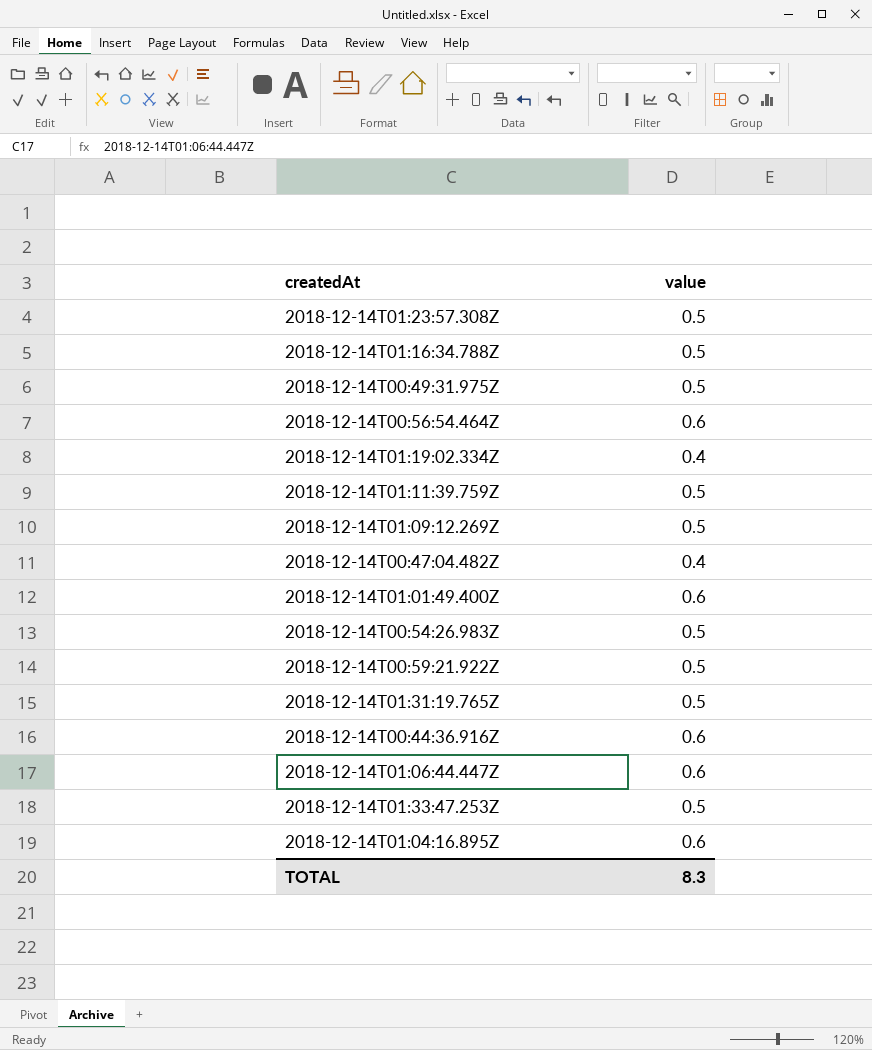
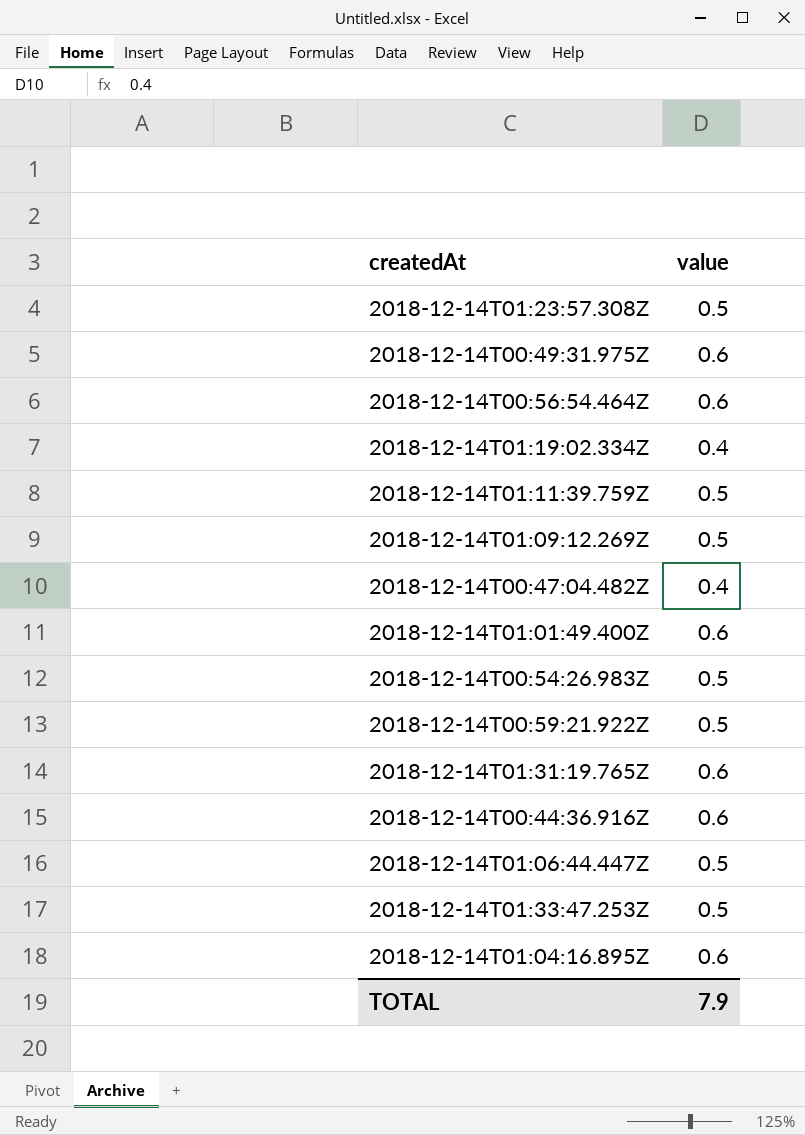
row 2018-12-14T01:16:34.788Z: 0.5 -> none
2018-12-14T00:49:31.975Z | value: 0.5 -> 0.6
2018-12-14T01:31:19.765Z | value: 0.5 -> 0.6
2018-12-14T01:06:44.447Z | value: 0.6 -> 0.5
TOTAL | value: 8.3 -> 7.9

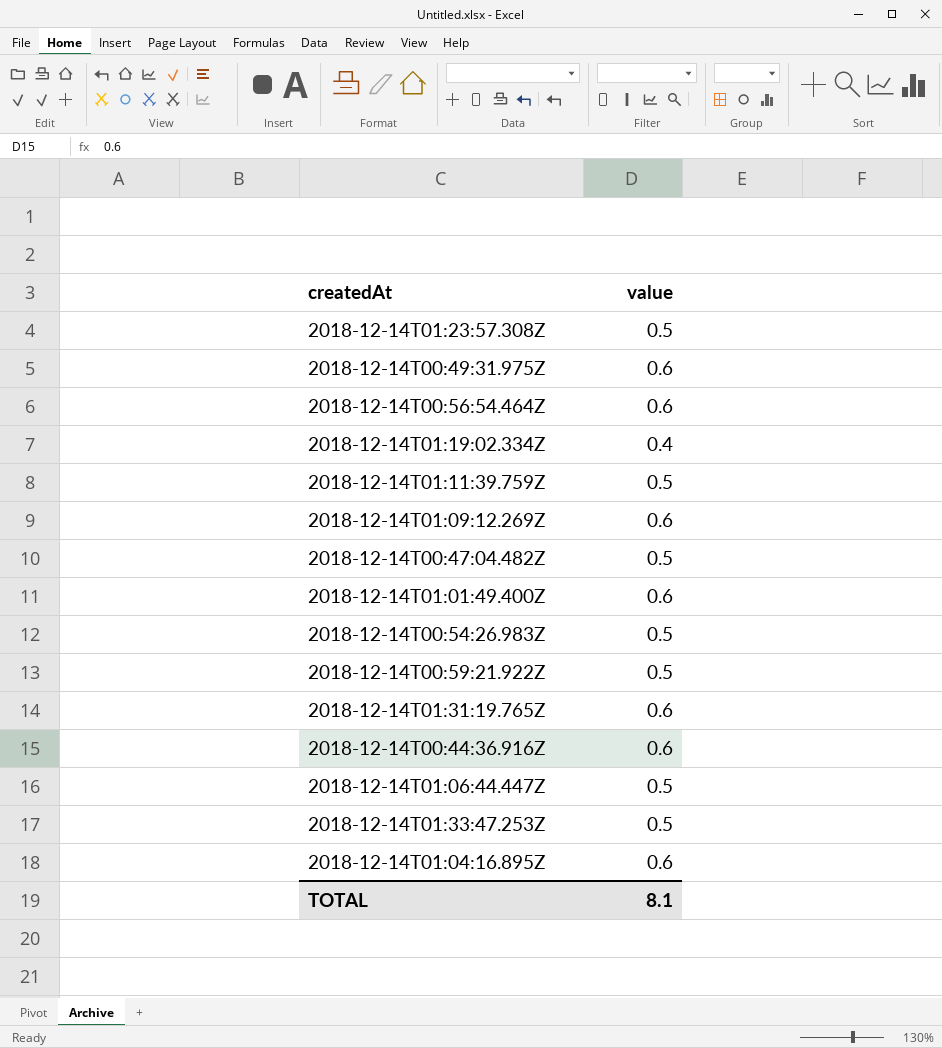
2018-12-14T01:09:12.269Z | value: 0.5 -> 0.6
2018-12-14T00:47:04.482Z | value: 0.4 -> 0.5
TOTAL | value: 7.9 -> 8.1

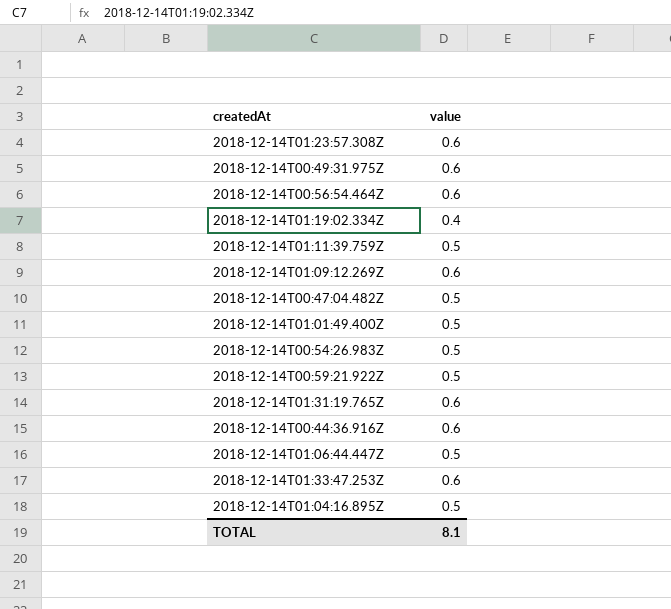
2018-12-14T01:23:57.308Z | value: 0.5 -> 0.6
2018-12-14T01:01:49.400Z | value: 0.6 -> 0.5
2018-12-14T01:33:47.253Z | value: 0.5 -> 0.6
2018-12-14T01:04:16.895Z | value: 0.6 -> 0.5

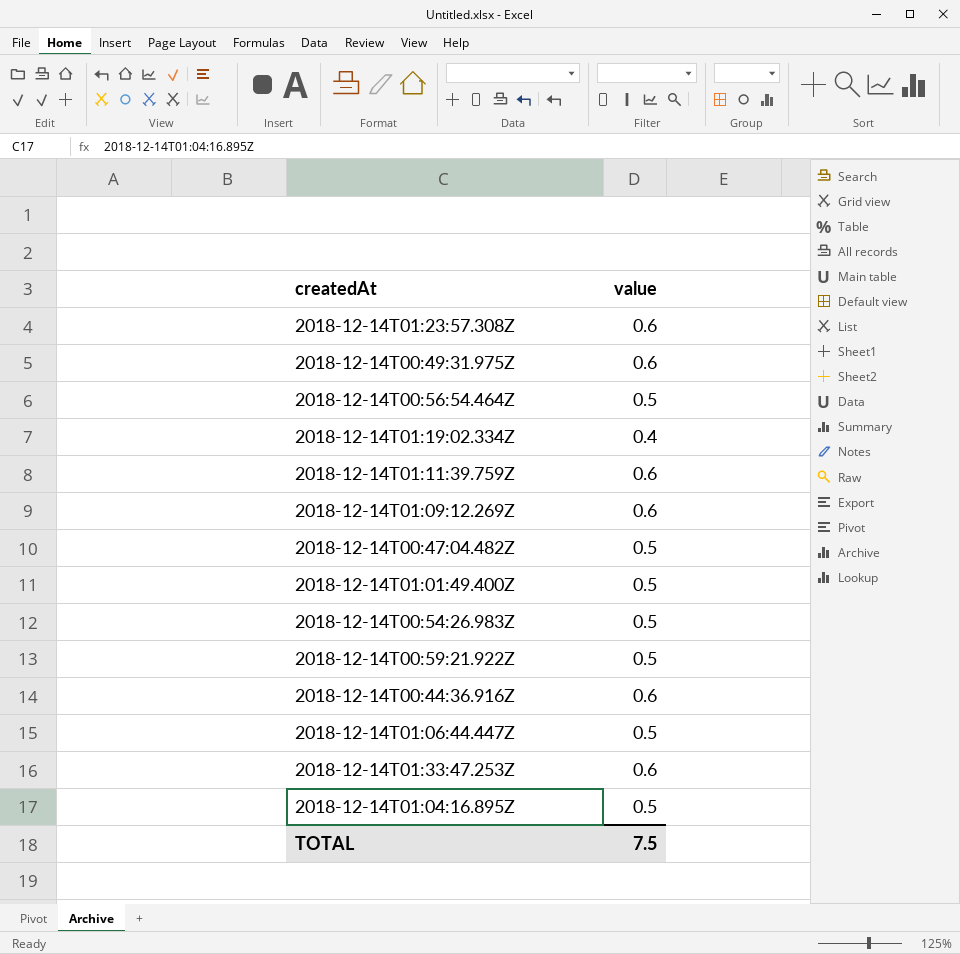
row 2018-12-14T01:31:19.765Z: 0.6 -> none
2018-12-14T00:56:54.464Z | value: 0.6 -> 0.5
2018-12-14T01:11:39.759Z | value: 0.5 -> 0.6
TOTAL | value: 8.1 -> 7.5

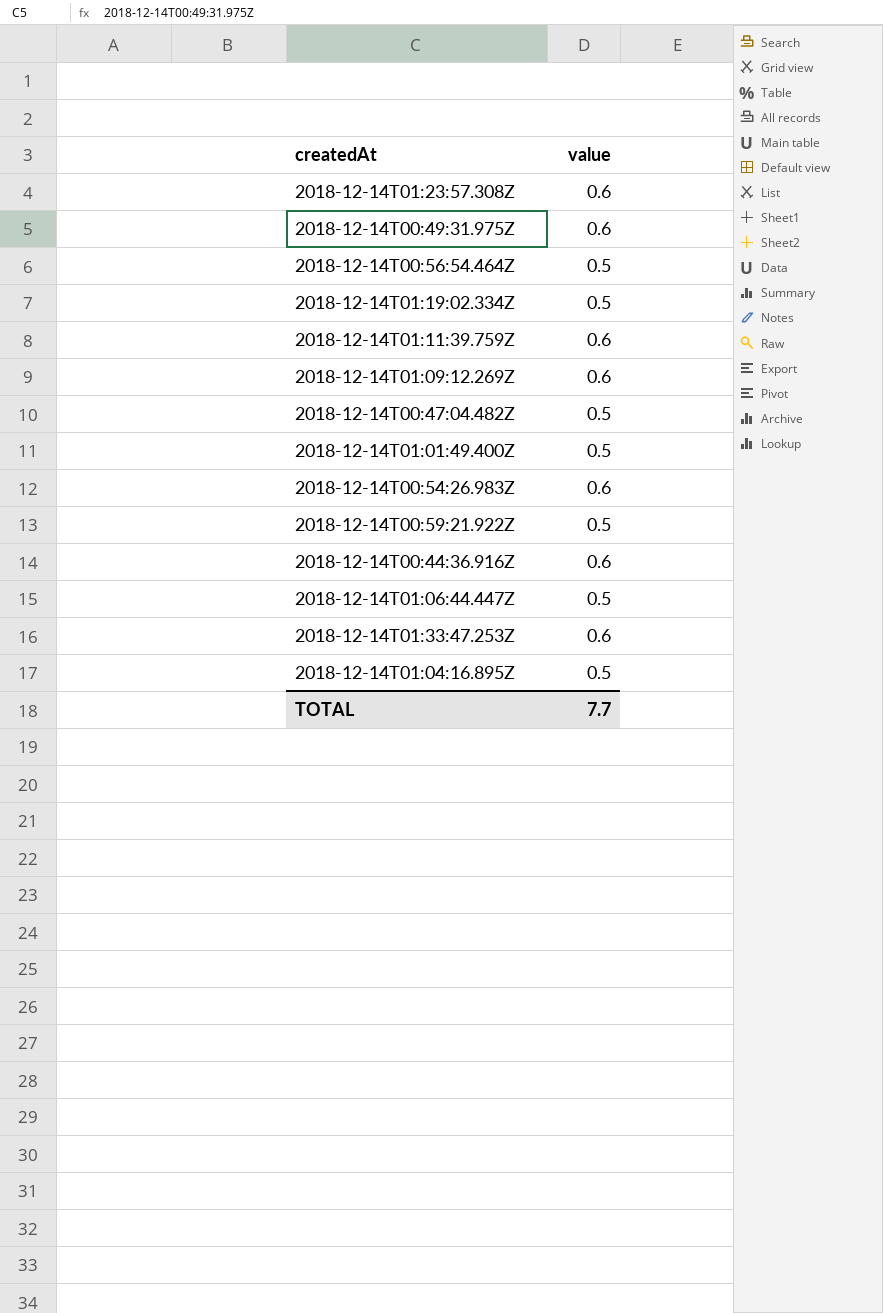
2018-12-14T01:19:02.334Z | value: 0.4 -> 0.5
2018-12-14T00:54:26.983Z | value: 0.5 -> 0.6
TOTAL | value: 7.5 -> 7.7

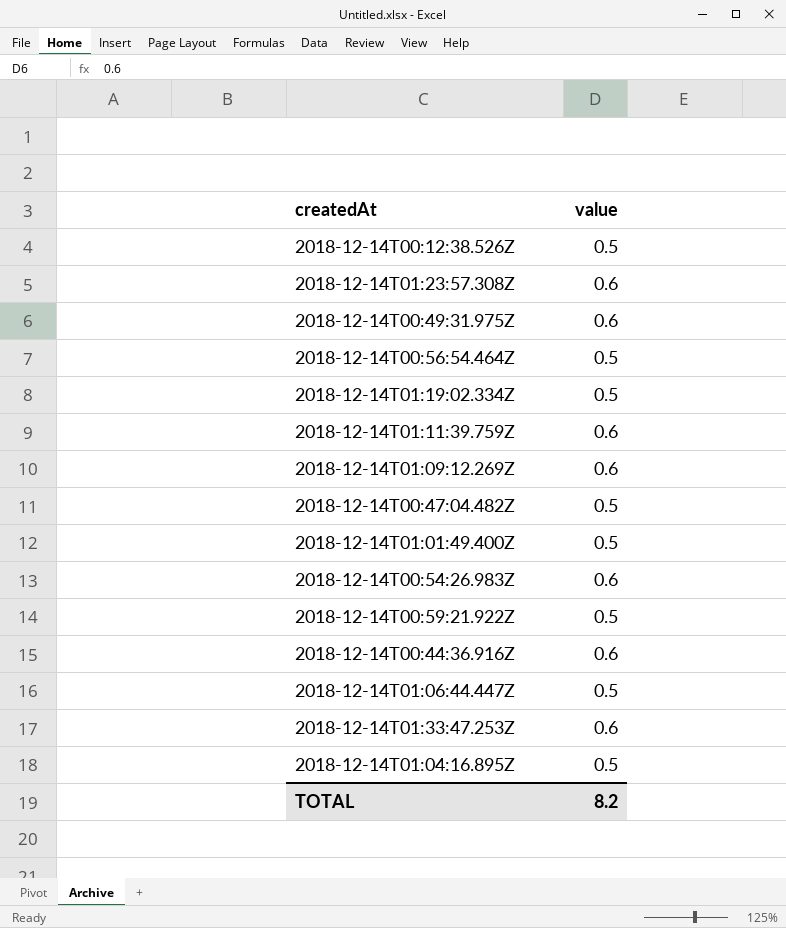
row 2018-12-14T00:12:38.526Z: none -> 0.5
TOTAL | value: 7.7 -> 8.2

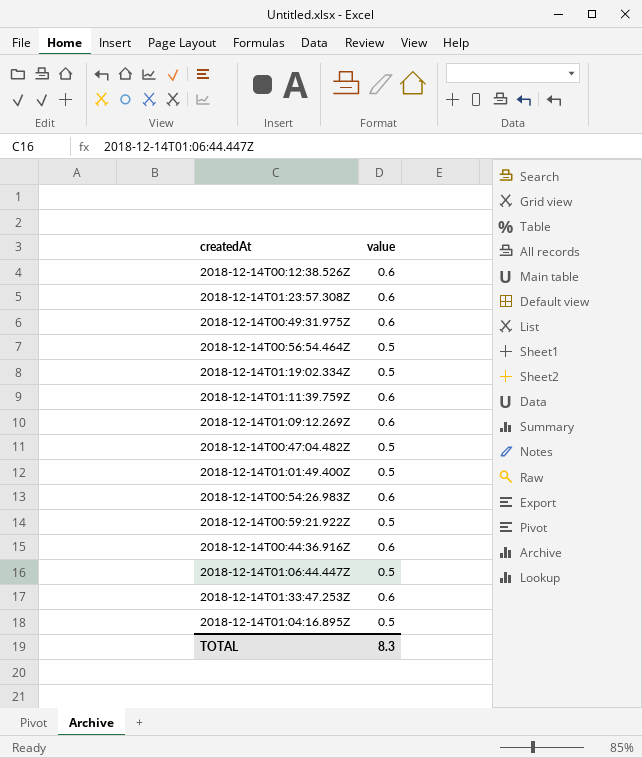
2018-12-14T00:12:38.526Z | value: 0.5 -> 0.6
TOTAL | value: 8.2 -> 8.3

